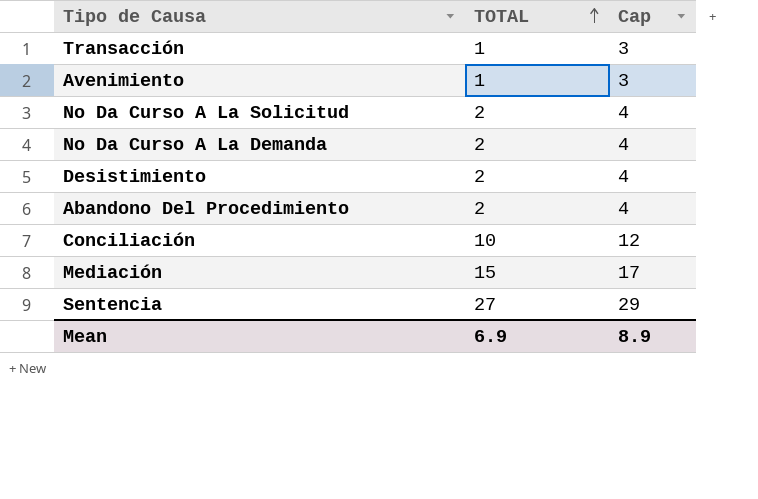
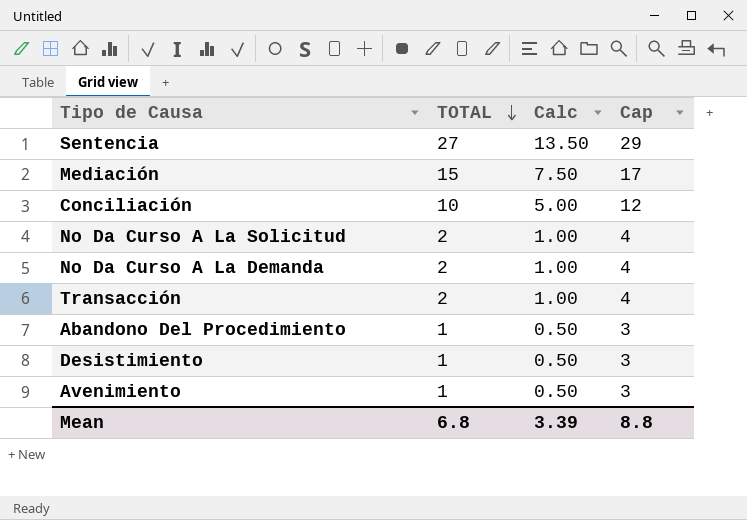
row order: TOTAL ascending -> TOTAL descending
column Calc | formula: none -> [TOTAL] * 0.5
Transacción | TOTAL: 1 -> 2
Transacción | Cap: 3 -> 4
Abandono Del Procedimiento | TOTAL: 2 -> 1
Abandono Del Procedimiento | Cap: 4 -> 3
Desistimiento | TOTAL: 2 -> 1
Desistimiento | Cap: 4 -> 3
Mean | TOTAL: 6.9 -> 6.8
Mean | Cap: 8.9 -> 8.8

